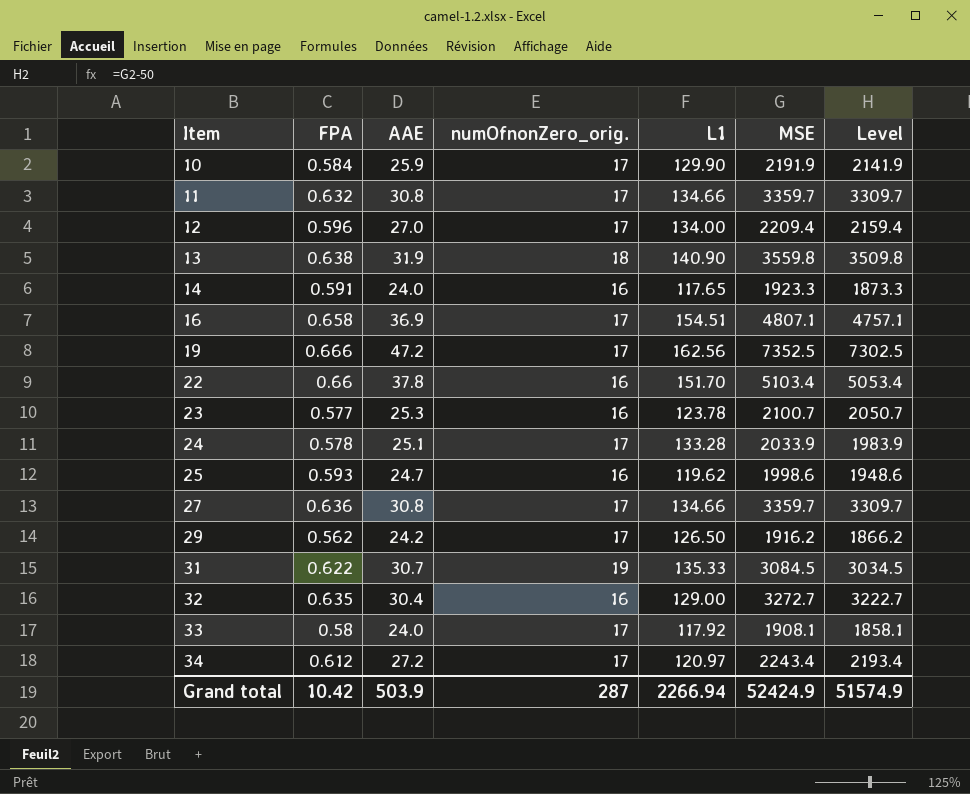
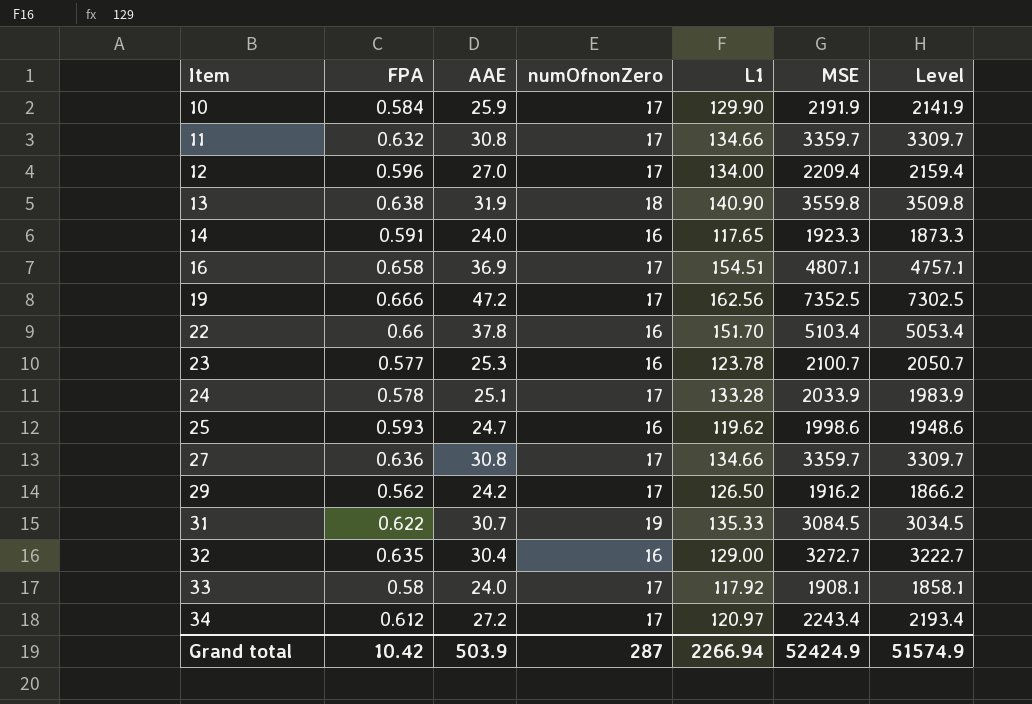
column name: numOfnonZero_orig. -> numOfnonZero

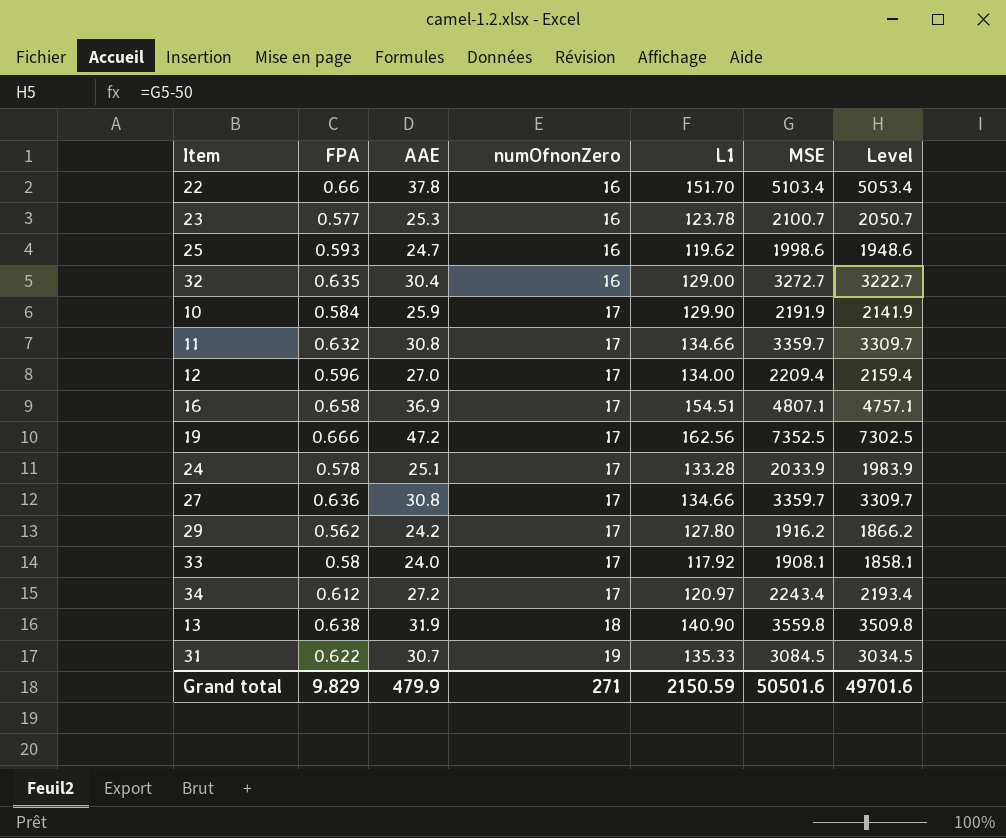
row order: Item ascending -> numOfnonZero ascending
row 14: 0.591 | 24.0 | 16 | 117.65 | 1923.3 | 1873.3 -> none
29 | L1: 126.50 -> 127.80
Grand total | FPA: 10.42 -> 9.829
Grand total | AAE: 503.9 -> 479.9
Grand total | numOfnonZero: 287 -> 271
Grand total | L1: 2266.94 -> 2150.59
Grand total | MSE: 52424.9 -> 50501.6
Grand total | Level: 51574.9 -> 49701.6

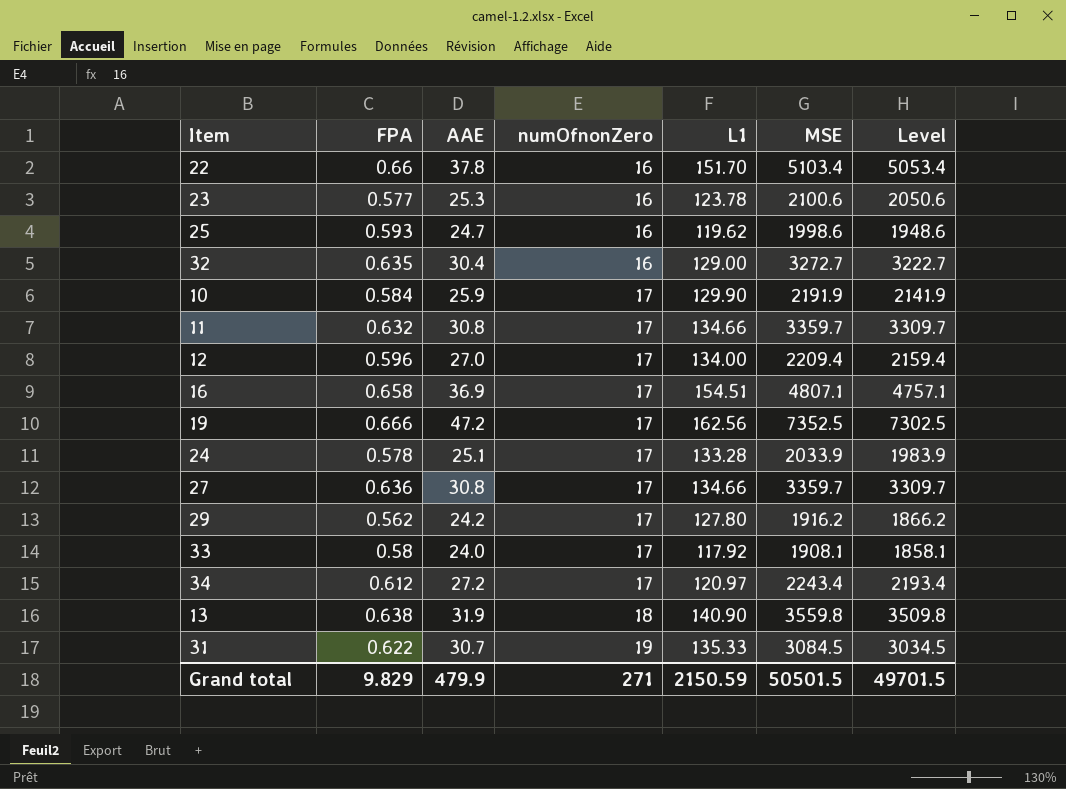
23 | MSE: 2100.7 -> 2100.6
23 | Level: 2050.7 -> 2050.6
Grand total | MSE: 50501.6 -> 50501.5
Grand total | Level: 49701.6 -> 49701.5

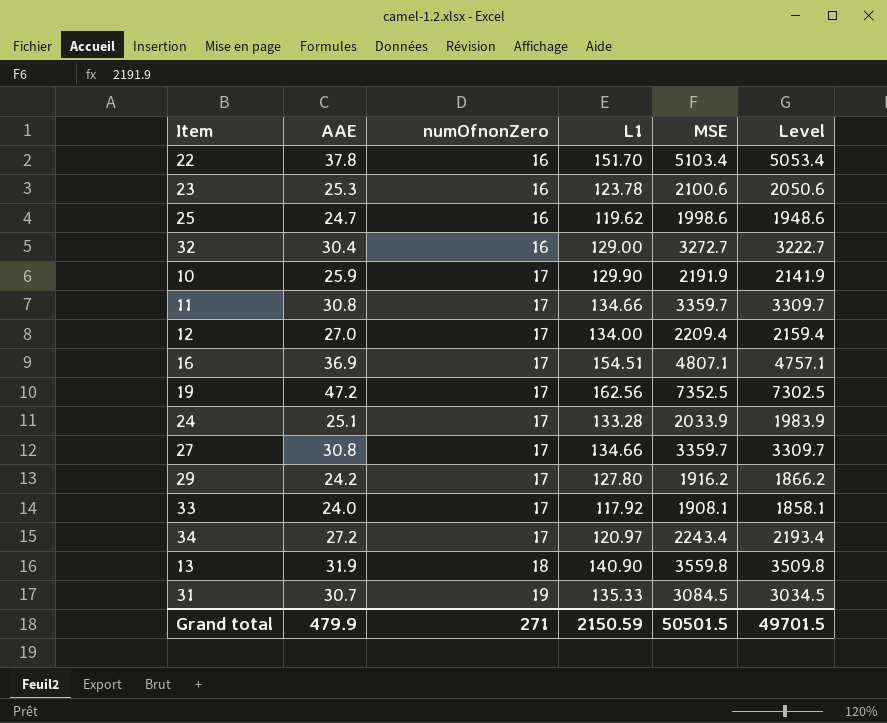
column FPA | position: 2 -> none

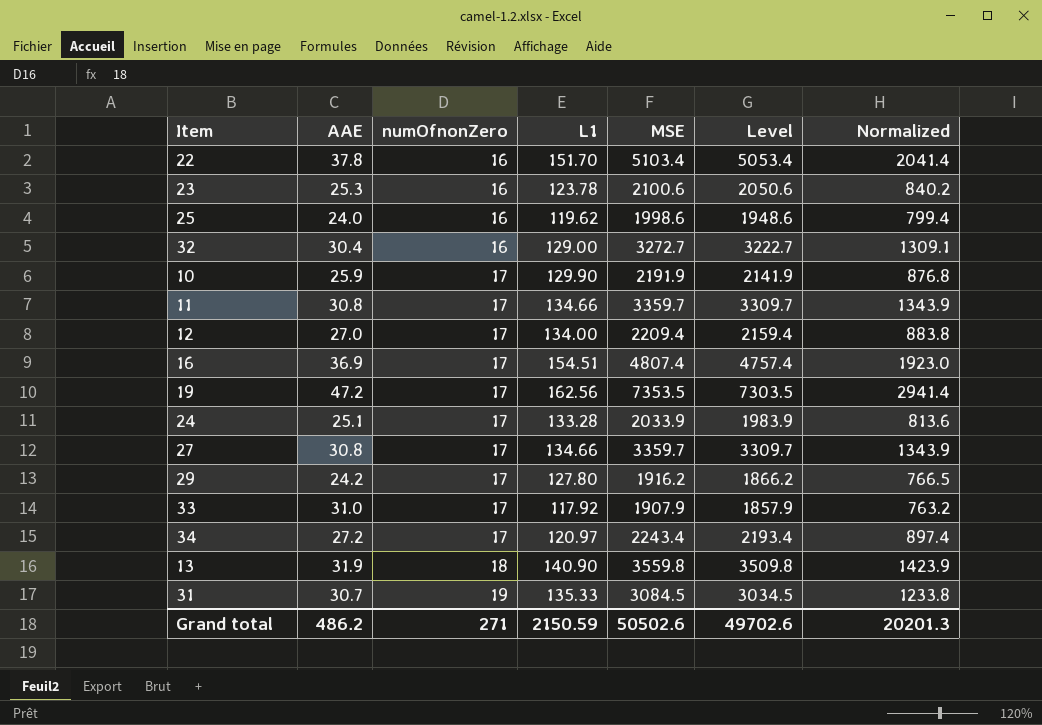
column Normalized | formula: none -> [MSE] * 0.4
25 | AAE: 24.7 -> 24.0
16 | MSE: 4807.1 -> 4807.4
16 | Level: 4757.1 -> 4757.4
19 | MSE: 7352.5 -> 7353.5
19 | Level: 7302.5 -> 7303.5
33 | AAE: 24.0 -> 31.0
33 | MSE: 1908.1 -> 1907.9
33 | Level: 1858.1 -> 1857.9
Grand total | AAE: 479.9 -> 486.2
Grand total | MSE: 50501.5 -> 50502.6
Grand total | Level: 49701.5 -> 49702.6

